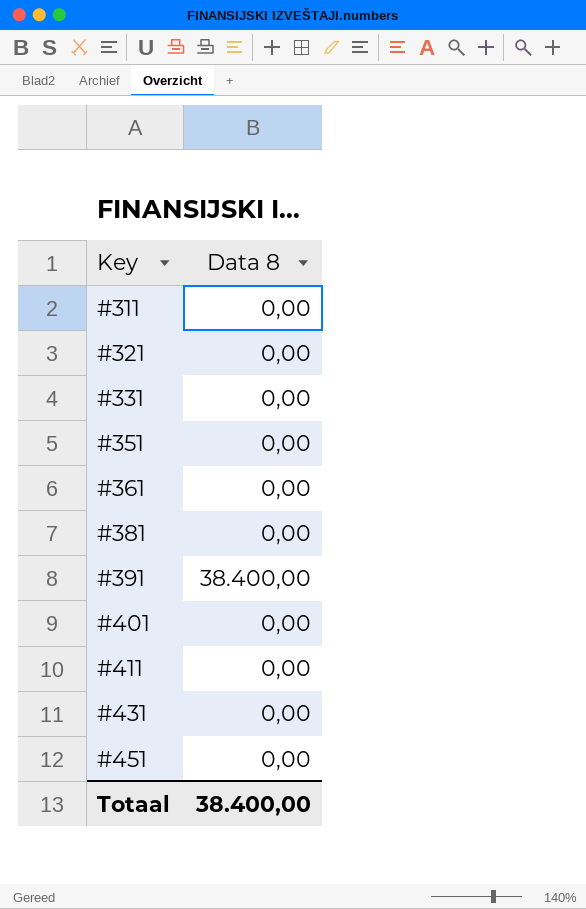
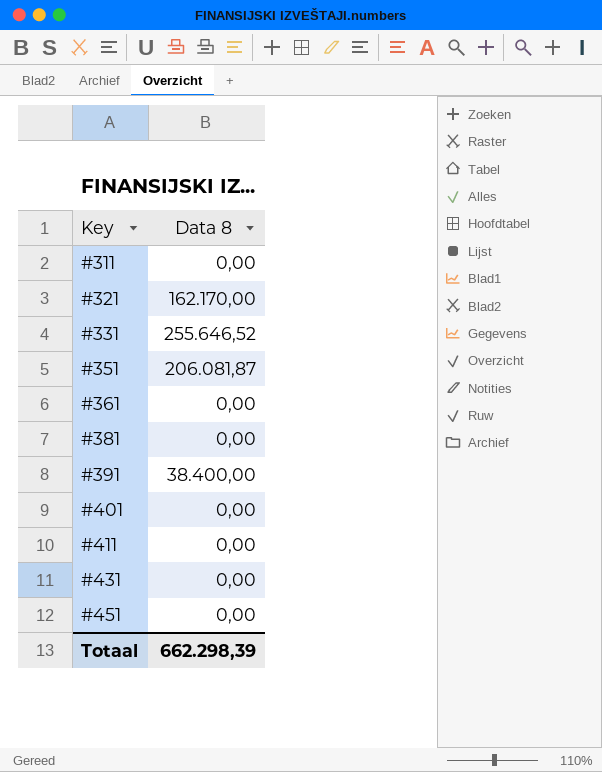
#321 | Data 8: 0,00 -> 162.170,00
#331 | Data 8: 0,00 -> 255.646,52
#351 | Data 8: 0,00 -> 206.081,87
Totaal | Data 8: 38.400,00 -> 662.298,39

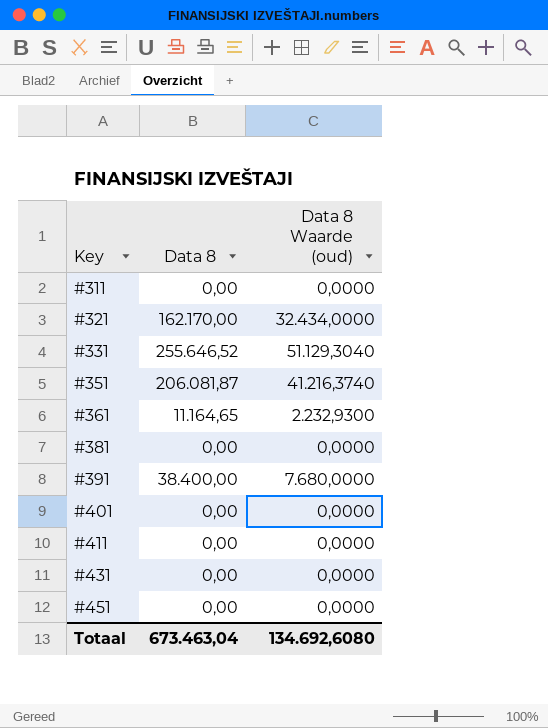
column Data 8 Waarde (oud) | formula: none -> [Data 8] * 0,2
#361 | Data 8: 0,00 -> 11.164,65
Totaal | Data 8: 662.298,39 -> 673.463,04

